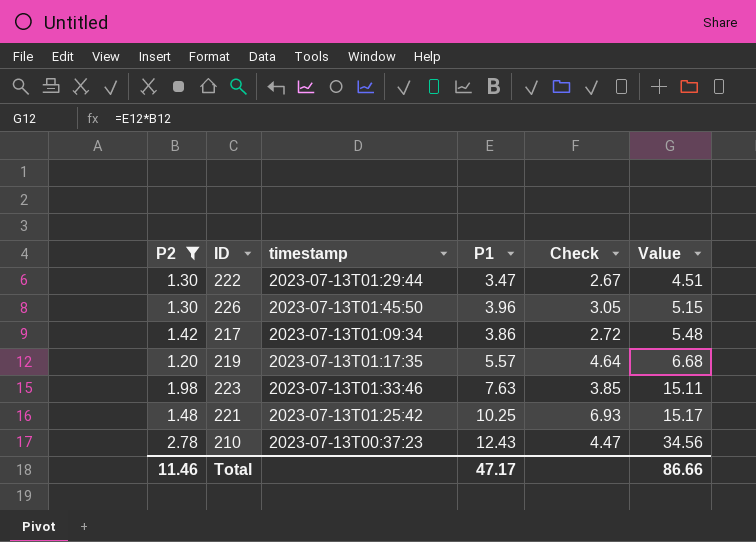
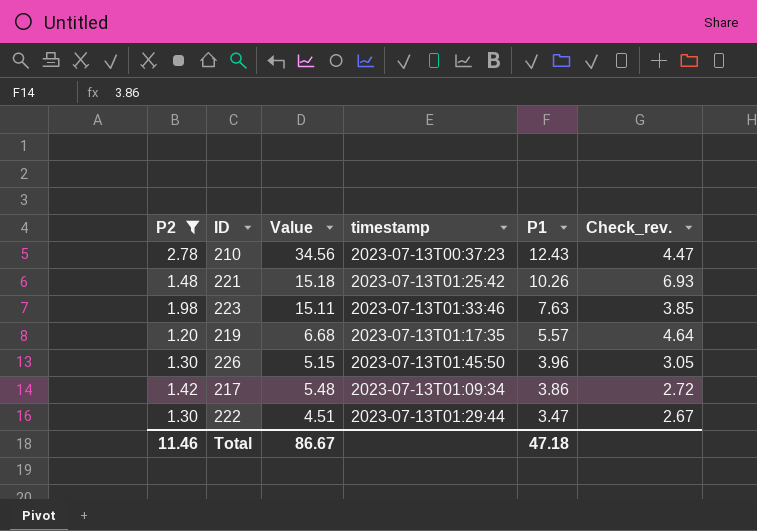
row order: Value ascending -> P1 descending
column Value | position: 6 -> 3
column name: Check -> Check_rev.
221 | Value: 15.17 -> 15.18
221 | P1: 10.25 -> 10.26
Total | Value: 86.66 -> 86.67
Total | P1: 47.17 -> 47.18

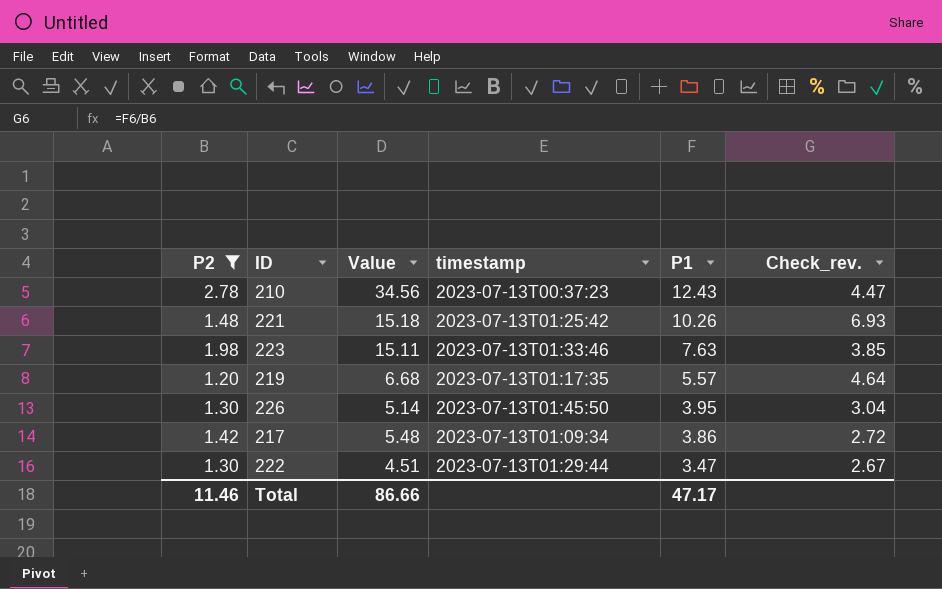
226 | Value: 5.15 -> 5.14
226 | P1: 3.96 -> 3.95
226 | Check_rev.: 3.05 -> 3.04
Total | Value: 86.67 -> 86.66
Total | P1: 47.18 -> 47.17

